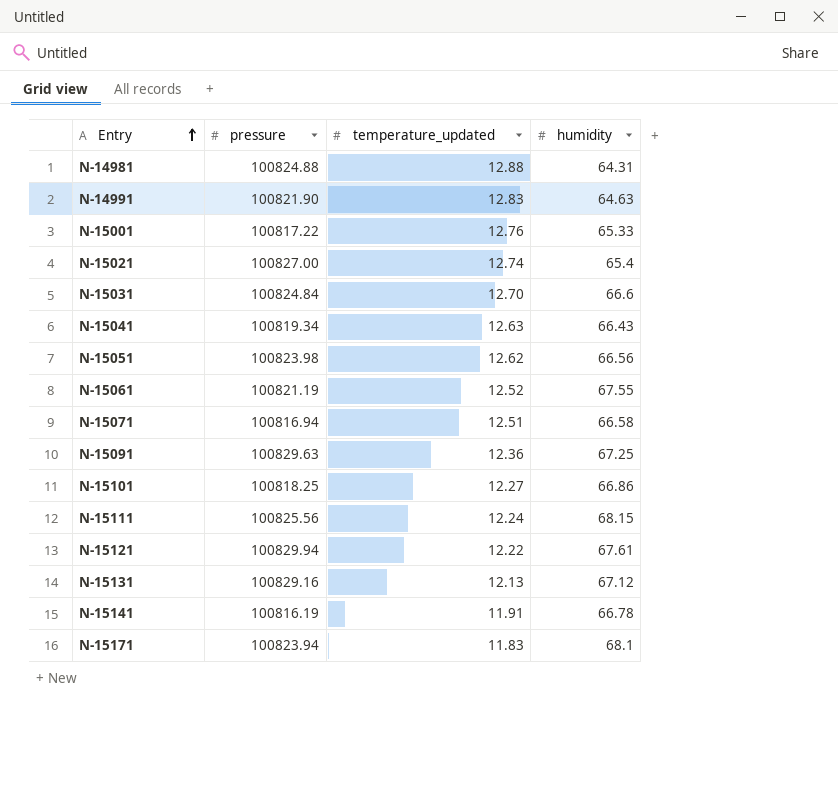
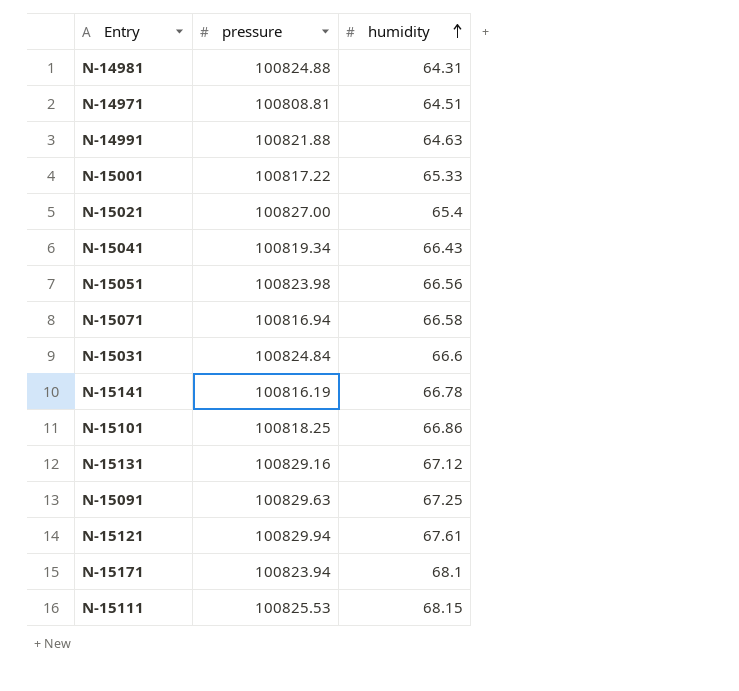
row order: Entry ascending -> humidity ascending
column temperature_updated | position: 3 -> none
row N-15061: 100821.19 | 12.52 | 67.55 -> none
row N-14971: none -> 100808.81 | 64.51
N-14991 | pressure: 100821.90 -> 100821.88
N-15111 | pressure: 100825.56 -> 100825.53

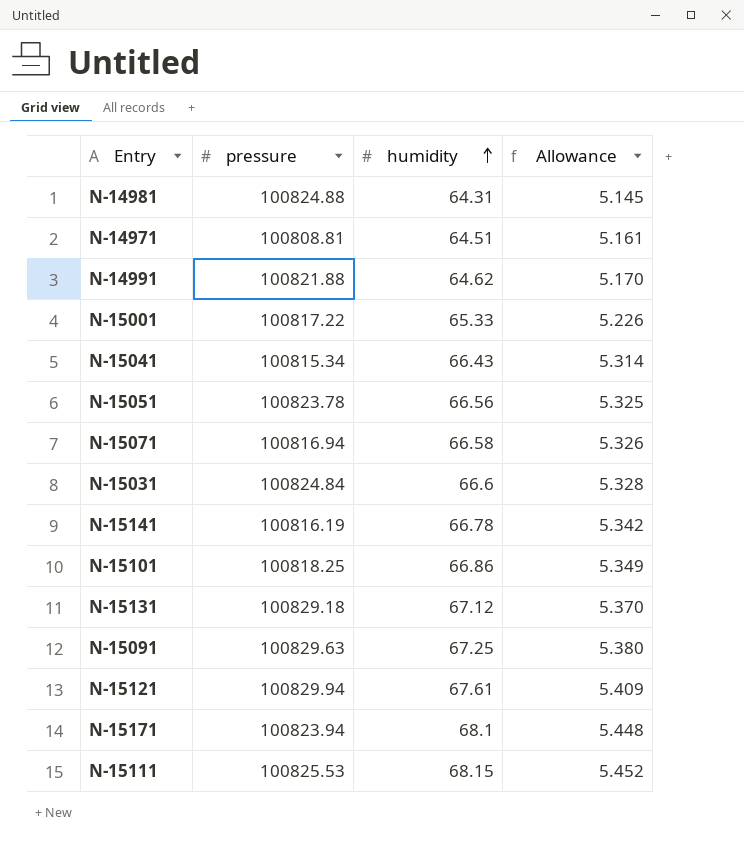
column Allowance | formula: none -> [humidity] * 0.08
row N-15021: 100827.00 | 65.4 -> none
N-14991 | humidity: 64.63 -> 64.62
N-15041 | pressure: 100819.34 -> 100815.34
N-15051 | pressure: 100823.98 -> 100823.78
N-15131 | pressure: 100829.16 -> 100829.18

